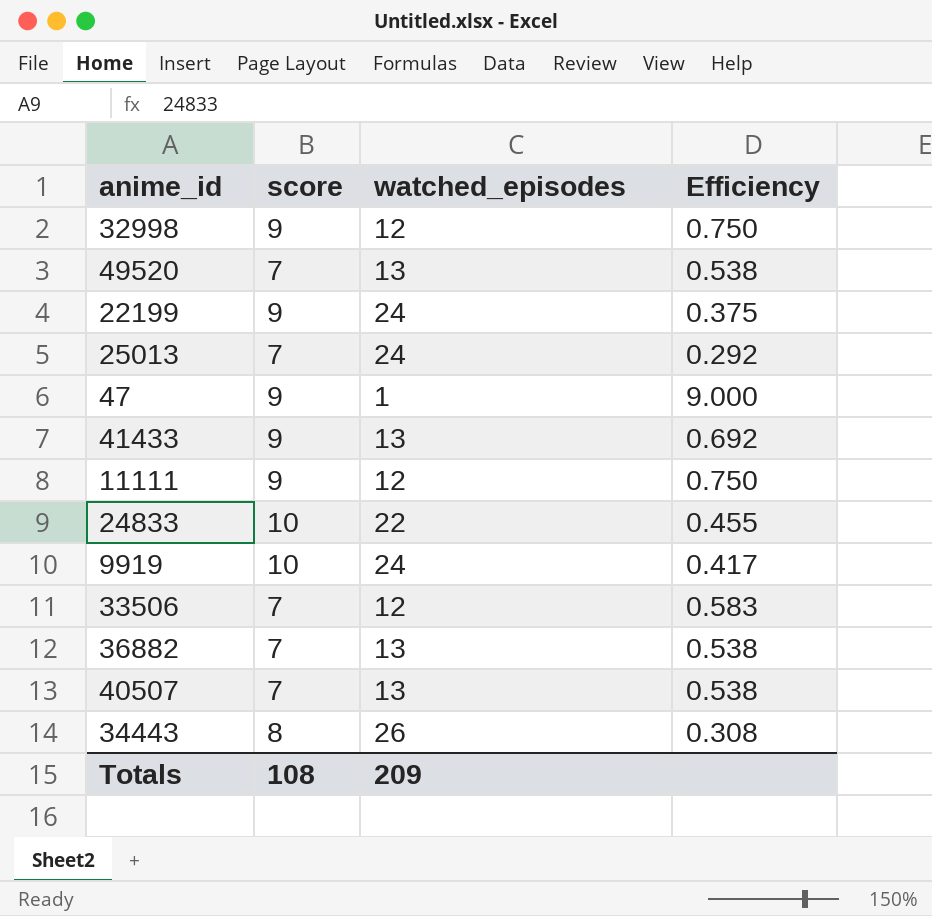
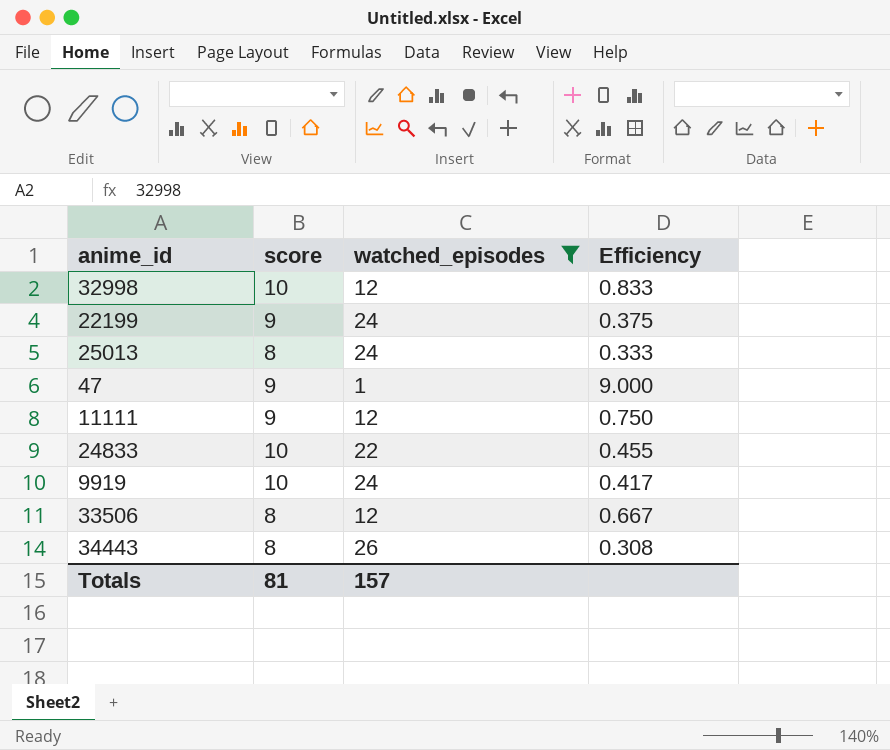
filter: none -> watched_episodes != 13
32998 | score: 9 -> 10
32998 | Efficiency: 0.750 -> 0.833
25013 | score: 7 -> 8
25013 | Efficiency: 0.292 -> 0.333
33506 | score: 7 -> 8
33506 | Efficiency: 0.583 -> 0.667
Totals | score: 108 -> 81
Totals | watched_episodes: 209 -> 157

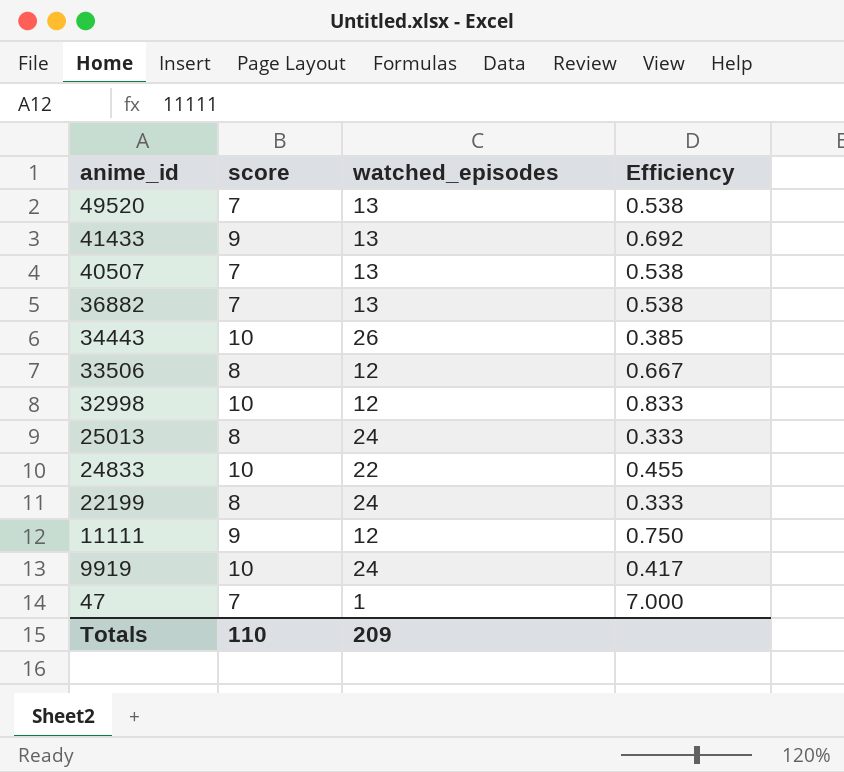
filter: watched_episodes != 13 -> none
row order: none -> anime_id descending
34443 | score: 8 -> 10
34443 | Efficiency: 0.308 -> 0.385
22199 | score: 9 -> 8
22199 | Efficiency: 0.375 -> 0.333
47 | score: 9 -> 7
47 | Efficiency: 9.000 -> 7.000
Totals | score: 81 -> 110
Totals | watched_episodes: 157 -> 209

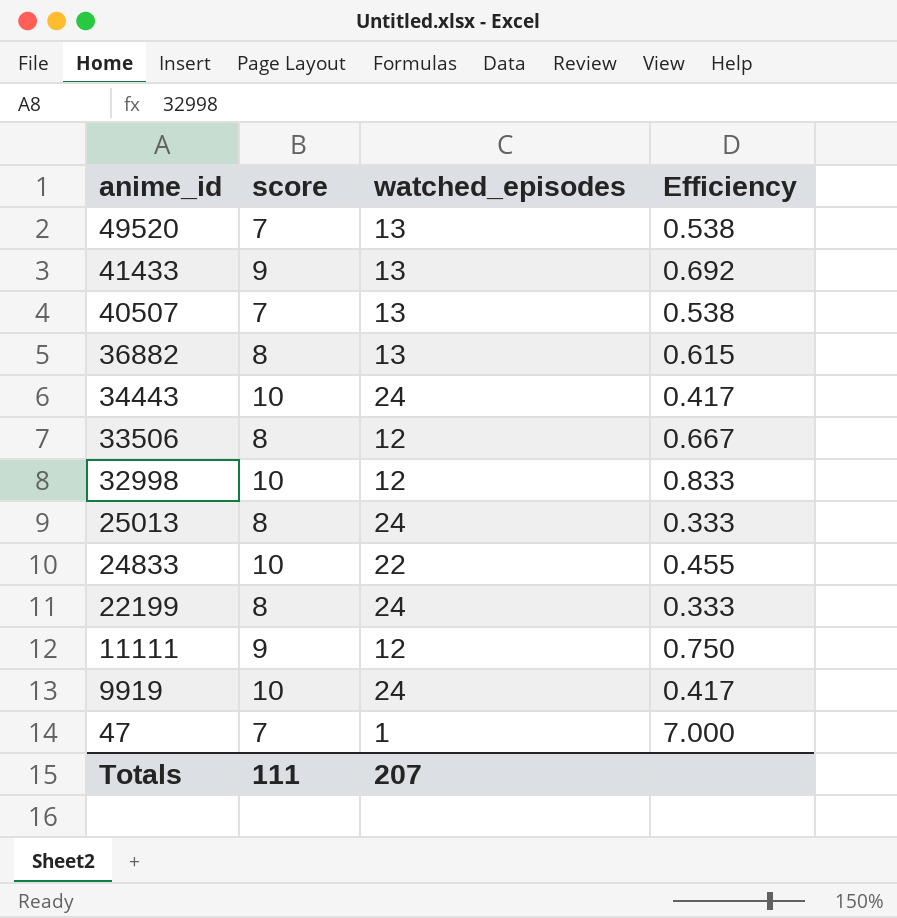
36882 | score: 7 -> 8
36882 | Efficiency: 0.538 -> 0.615
34443 | watched_episodes: 26 -> 24
34443 | Efficiency: 0.385 -> 0.417
Totals | score: 110 -> 111
Totals | watched_episodes: 209 -> 207

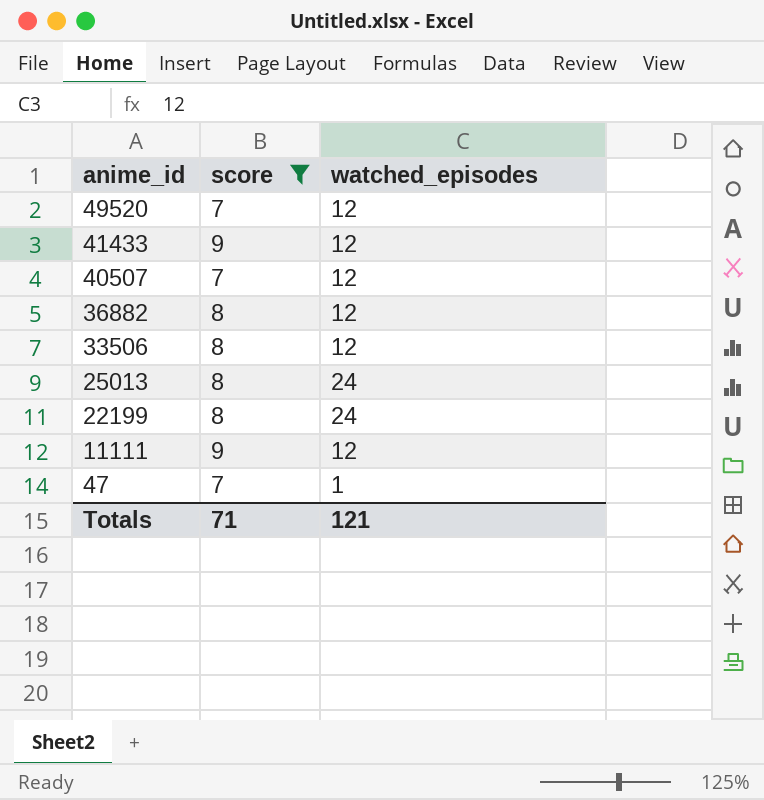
filter: none -> score != 10
column Efficiency | formula: [score] / [watched_episodes] -> none
49520 | watched_episodes: 13 -> 12
41433 | watched_episodes: 13 -> 12
40507 | watched_episodes: 13 -> 12
36882 | watched_episodes: 13 -> 12
Totals | score: 111 -> 71
Totals | watched_episodes: 207 -> 121

